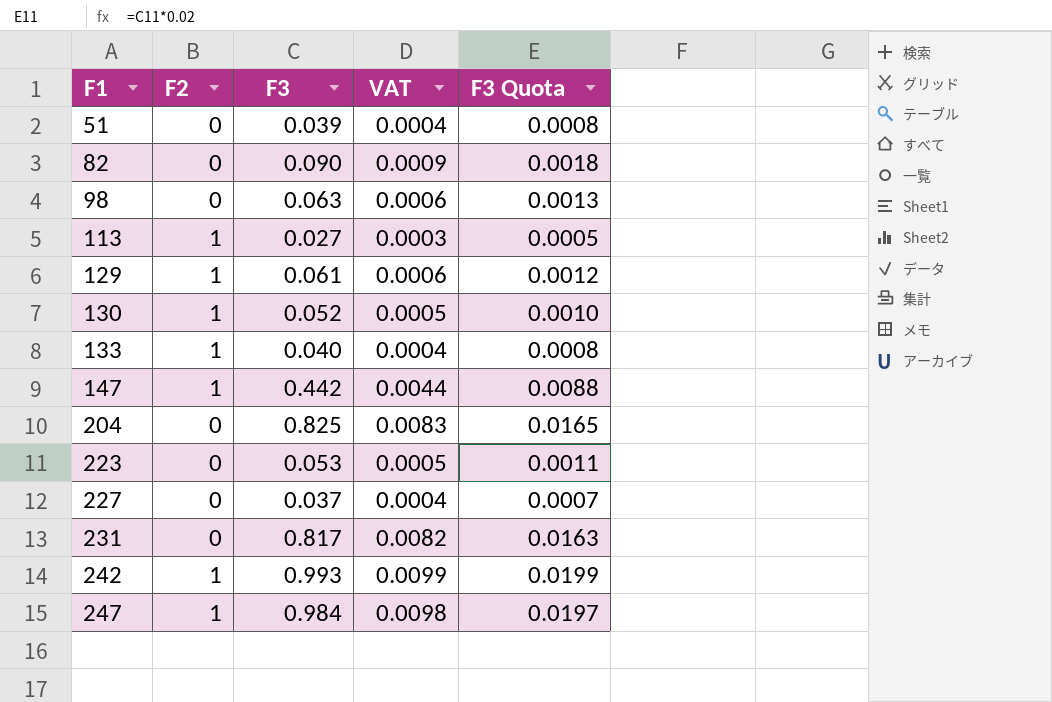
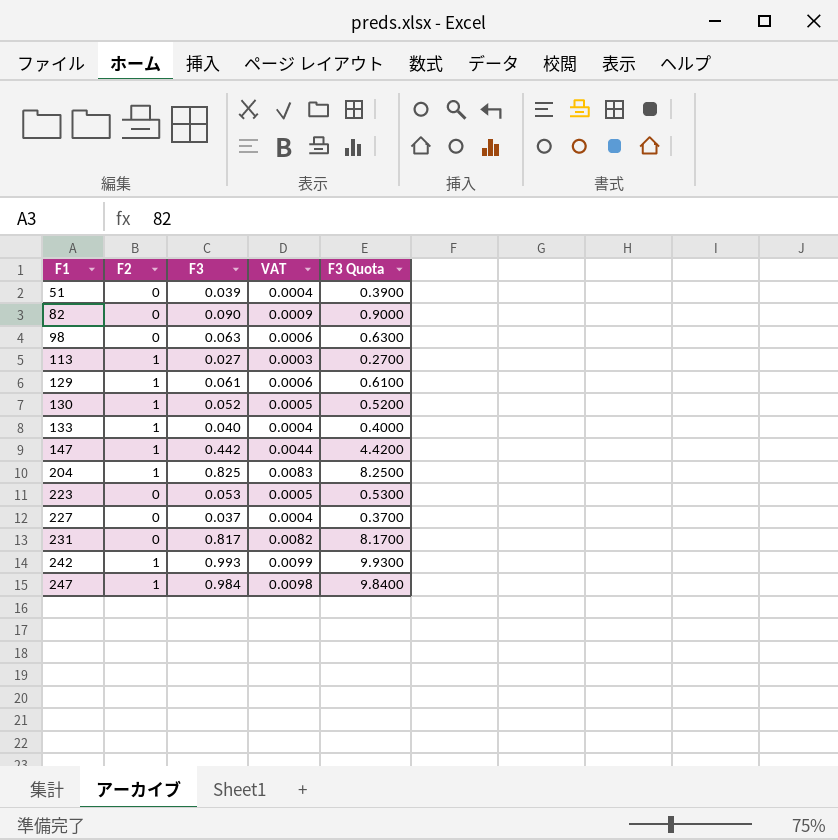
column F3 Quota | formula: [F3] * 0.02 -> [F3] * 10
204 | F2: 0 -> 1

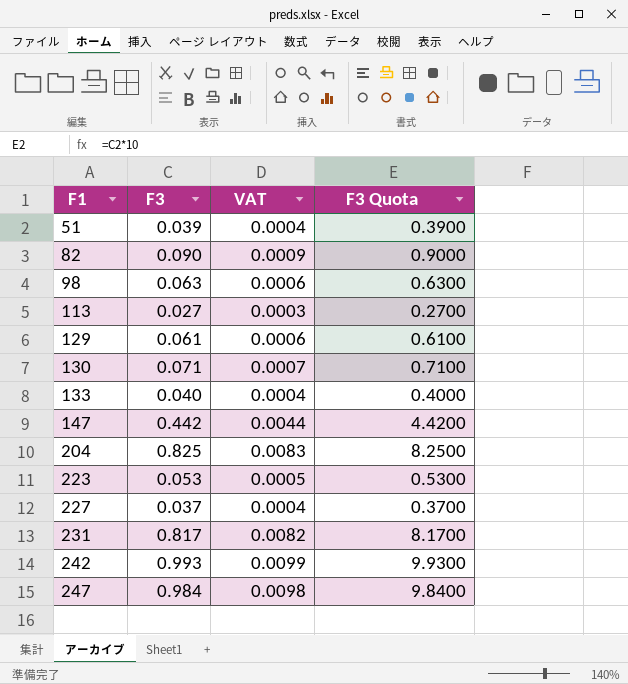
column F2 | position: 2 -> none
130 | F3: 0.052 -> 0.071
130 | VAT: 0.0005 -> 0.0007
130 | F3 Quota: 0.5200 -> 0.7100

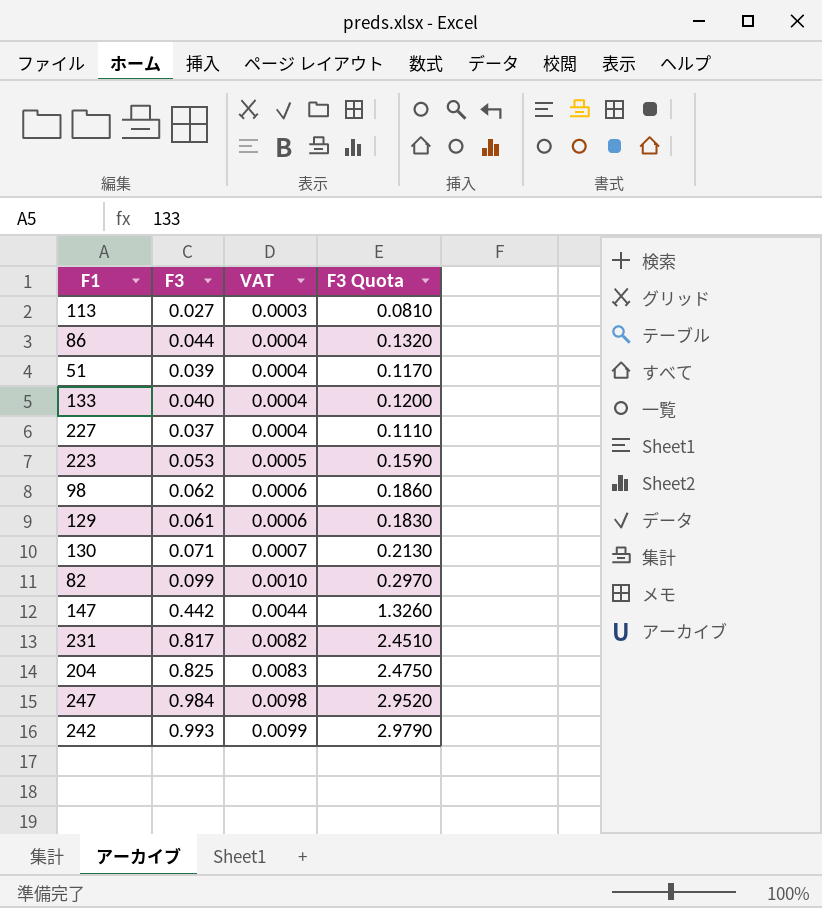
row order: F1 ascending -> VAT ascending
column F3 Quota | formula: [F3] * 10 -> [F3] * 3
row 86: none -> 0.044 | 0.0004 | 0.1320
98 | F3: 0.063 -> 0.062
82 | F3: 0.090 -> 0.099
82 | VAT: 0.0009 -> 0.0010

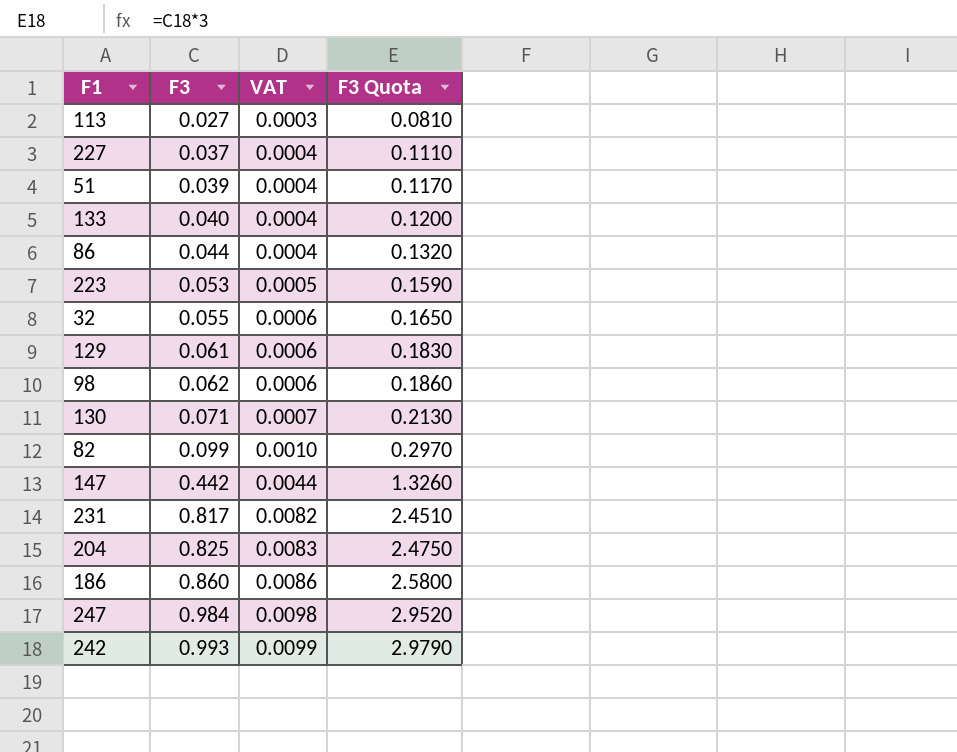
row order: VAT ascending -> F3 ascending
row 32: none -> 0.055 | 0.0006 | 0.1650
row 186: none -> 0.860 | 0.0086 | 2.5800

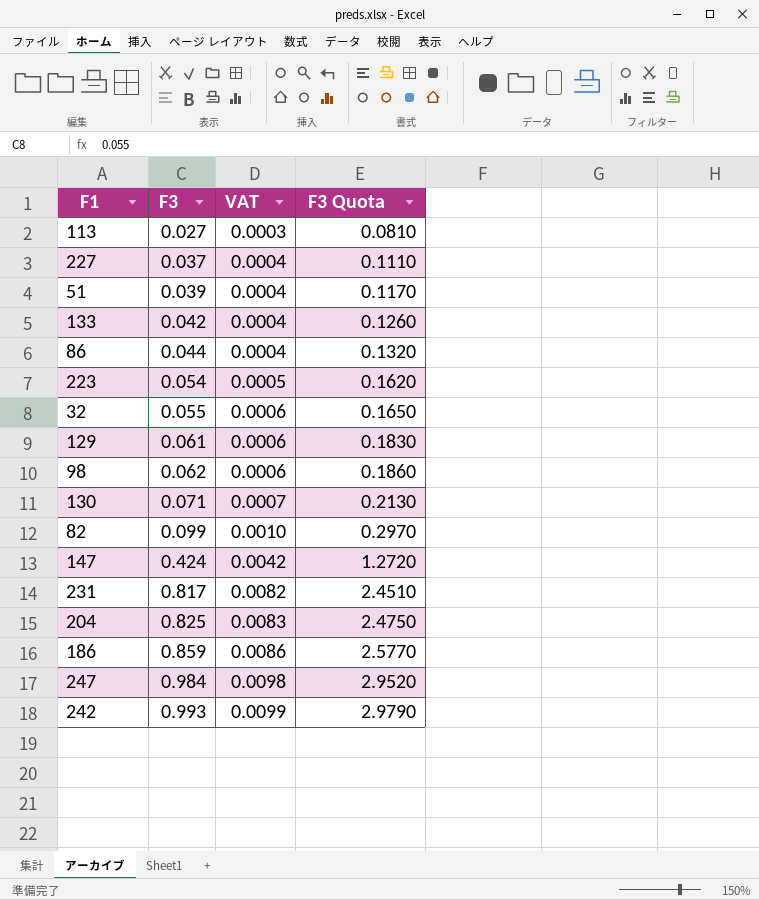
133 | F3: 0.040 -> 0.042
133 | F3 Quota: 0.1200 -> 0.1260
223 | F3: 0.053 -> 0.054
223 | F3 Quota: 0.1590 -> 0.1620
147 | F3: 0.442 -> 0.424
147 | VAT: 0.0044 -> 0.0042
147 | F3 Quota: 1.3260 -> 1.2720
186 | F3: 0.860 -> 0.859
186 | F3 Quota: 2.5800 -> 2.5770

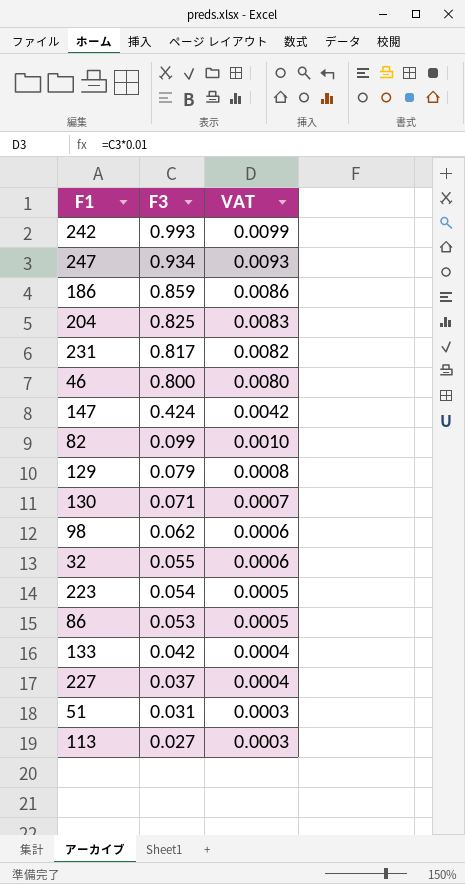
row order: F3 ascending -> F3 descending
column F3 Quota | formula: [F3] * 3 -> none
247 | F3: 0.984 -> 0.934
247 | VAT: 0.0098 -> 0.0093
row 46: none -> 0.800 | 0.0080
129 | F3: 0.061 -> 0.079
129 | VAT: 0.0006 -> 0.0008
86 | F3: 0.044 -> 0.053
86 | VAT: 0.0004 -> 0.0005
51 | F3: 0.039 -> 0.031
51 | VAT: 0.0004 -> 0.0003

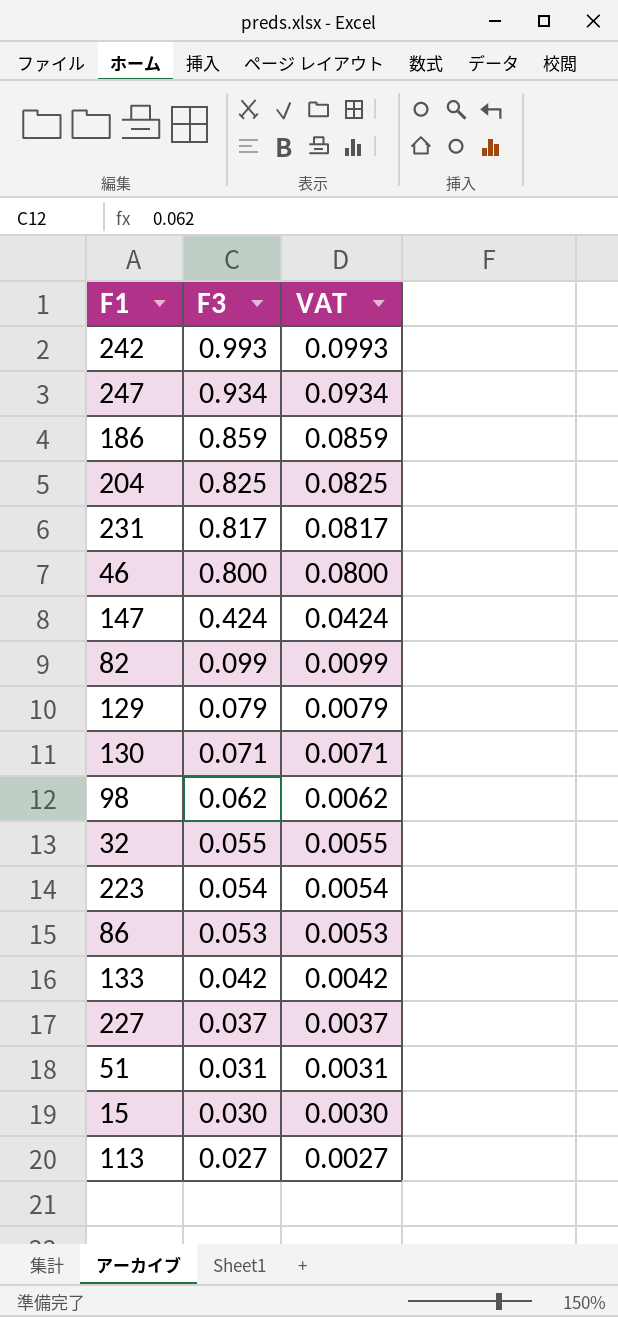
column VAT | formula: [F3] * 0.01 -> [F3] * 0.1
row 15: none -> 0.030 | 0.0030

